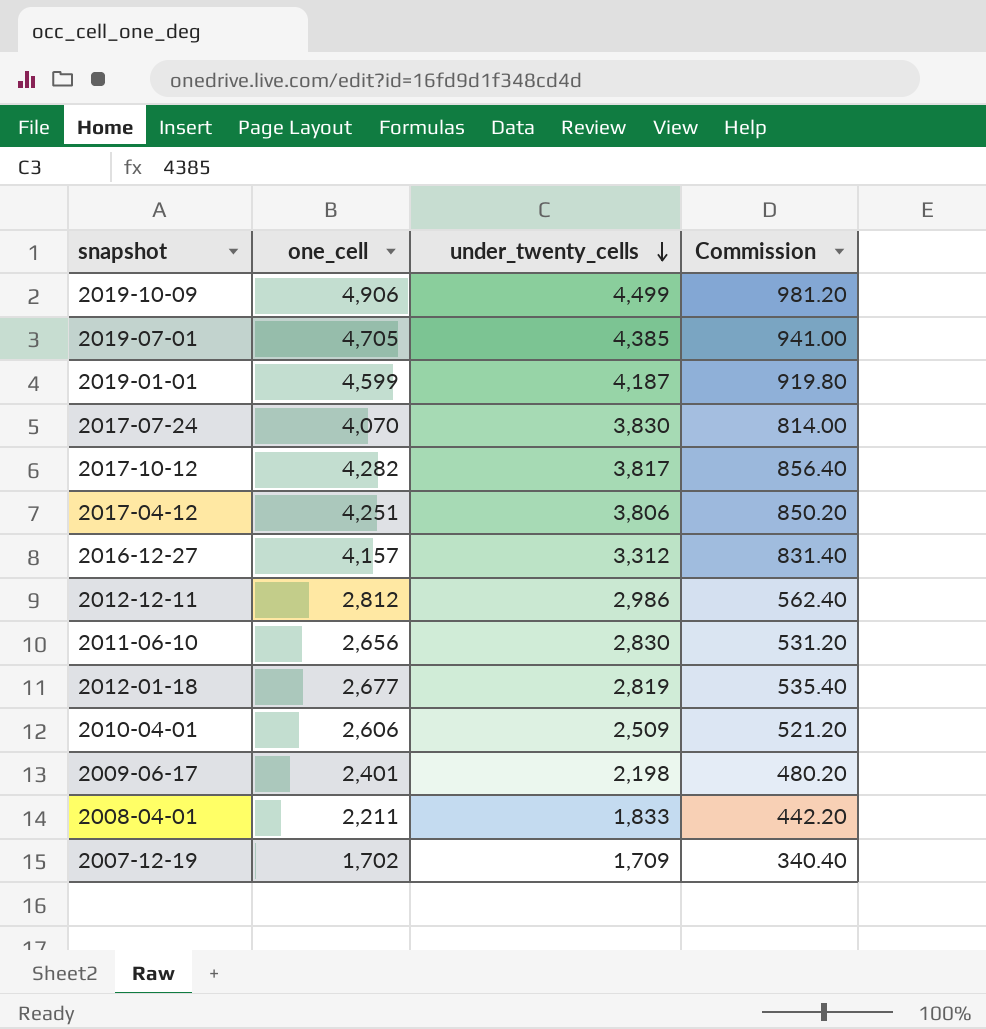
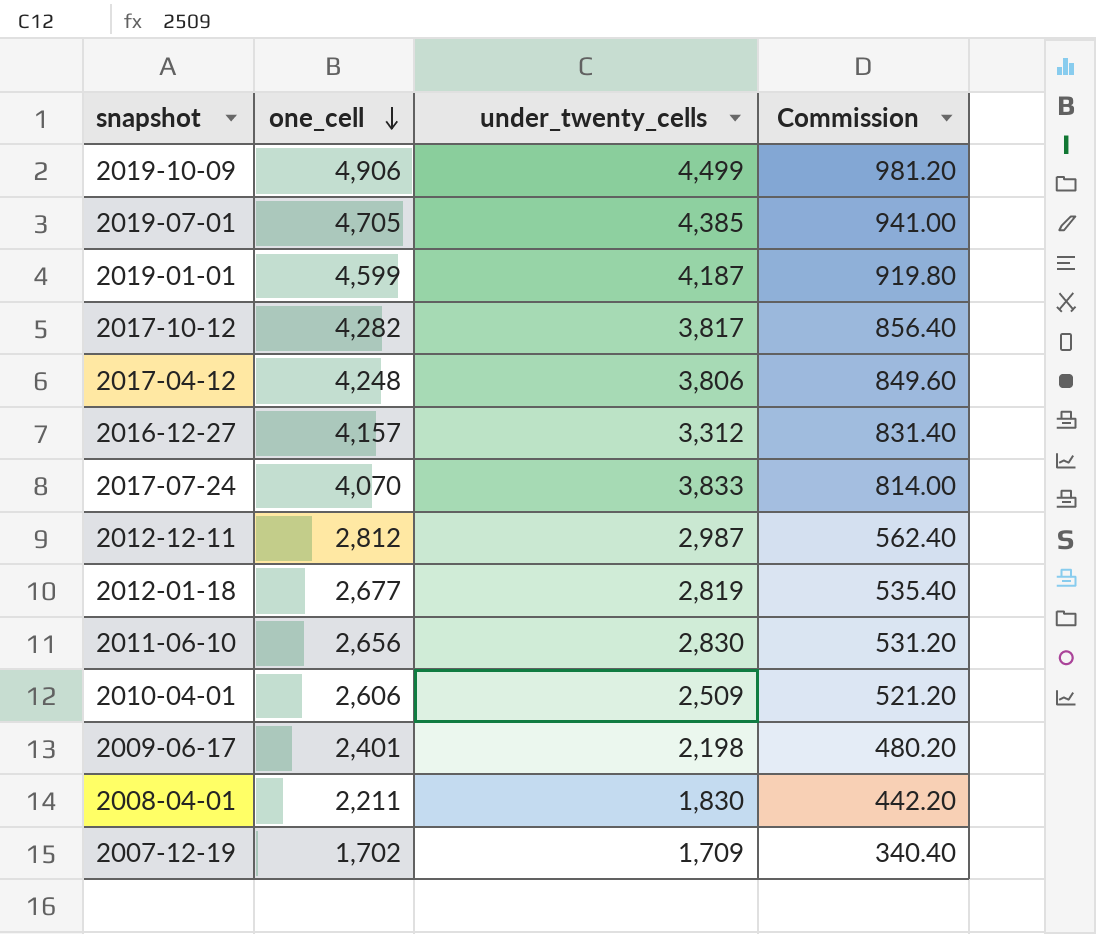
row order: under_twenty_cells descending -> one_cell descending
2017-04-12 | one_cell: 4,251 -> 4,248
2017-04-12 | Commission: 850.20 -> 849.60
2017-07-24 | under_twenty_cells: 3,830 -> 3,833
2012-12-11 | under_twenty_cells: 2,986 -> 2,987
2008-04-01 | under_twenty_cells: 1,833 -> 1,830

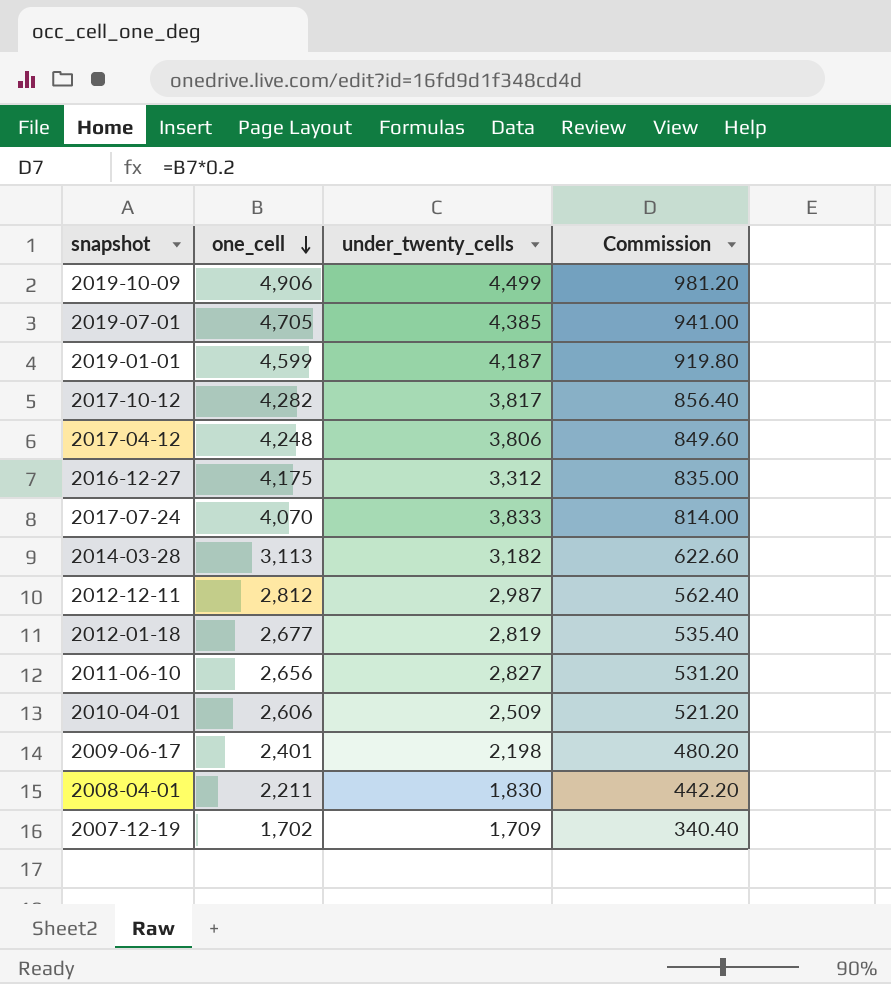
2016-12-27 | one_cell: 4,157 -> 4,175
2016-12-27 | Commission: 831.40 -> 835.00
row 2014-03-28: none -> 3,113 | 3,182 | 622.60
2011-06-10 | under_twenty_cells: 2,830 -> 2,827

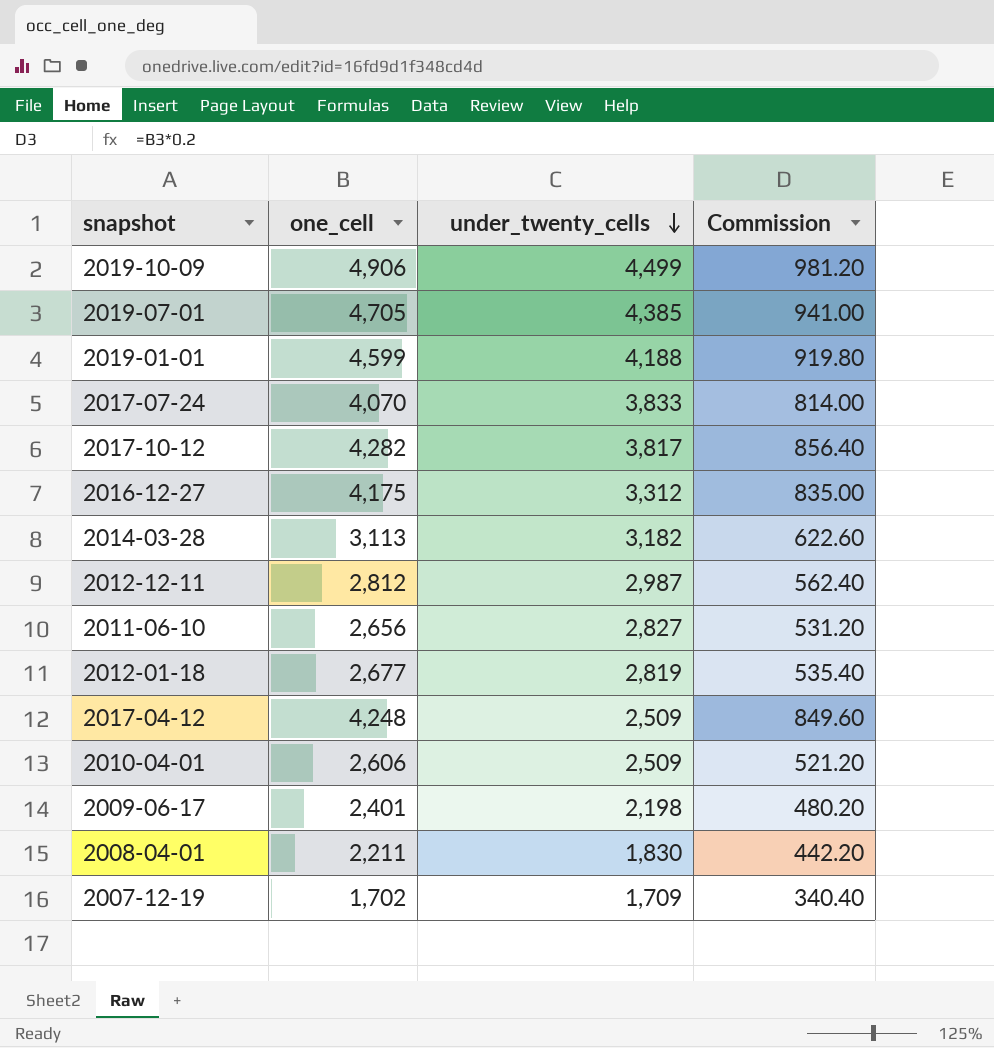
row order: one_cell descending -> under_twenty_cells descending
2019-01-01 | under_twenty_cells: 4,187 -> 4,188
2017-04-12 | under_twenty_cells: 3,806 -> 2,509

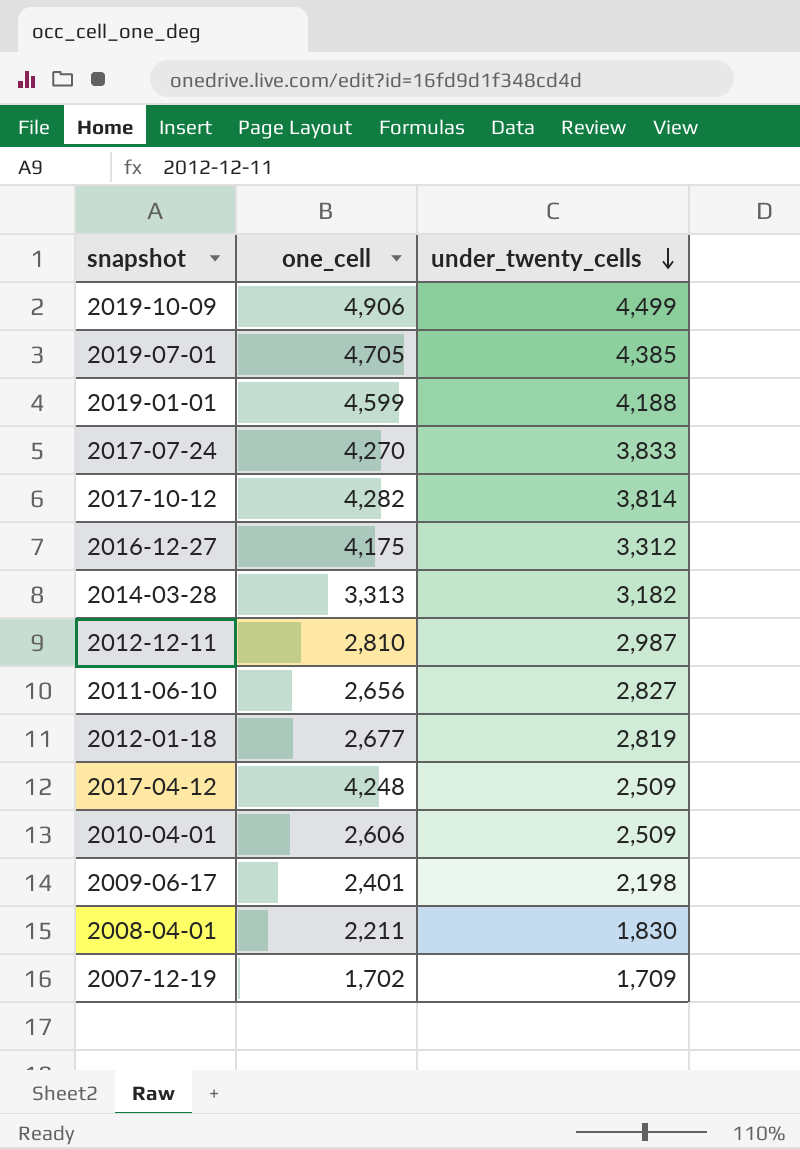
column Commission | formula: [one_cell] * 0.2 -> none
2017-07-24 | one_cell: 4,070 -> 4,270
2017-10-12 | under_twenty_cells: 3,817 -> 3,814
2014-03-28 | one_cell: 3,113 -> 3,313
2012-12-11 | one_cell: 2,812 -> 2,810

